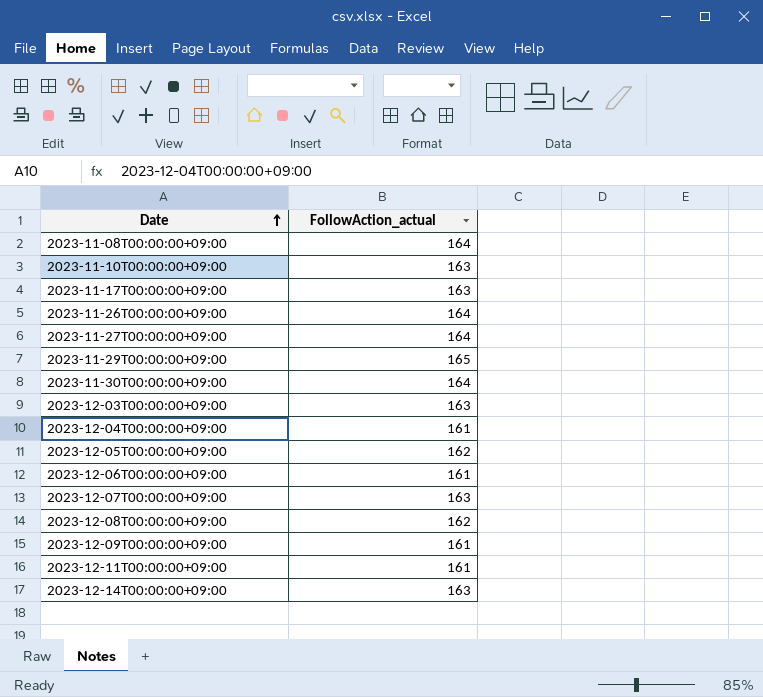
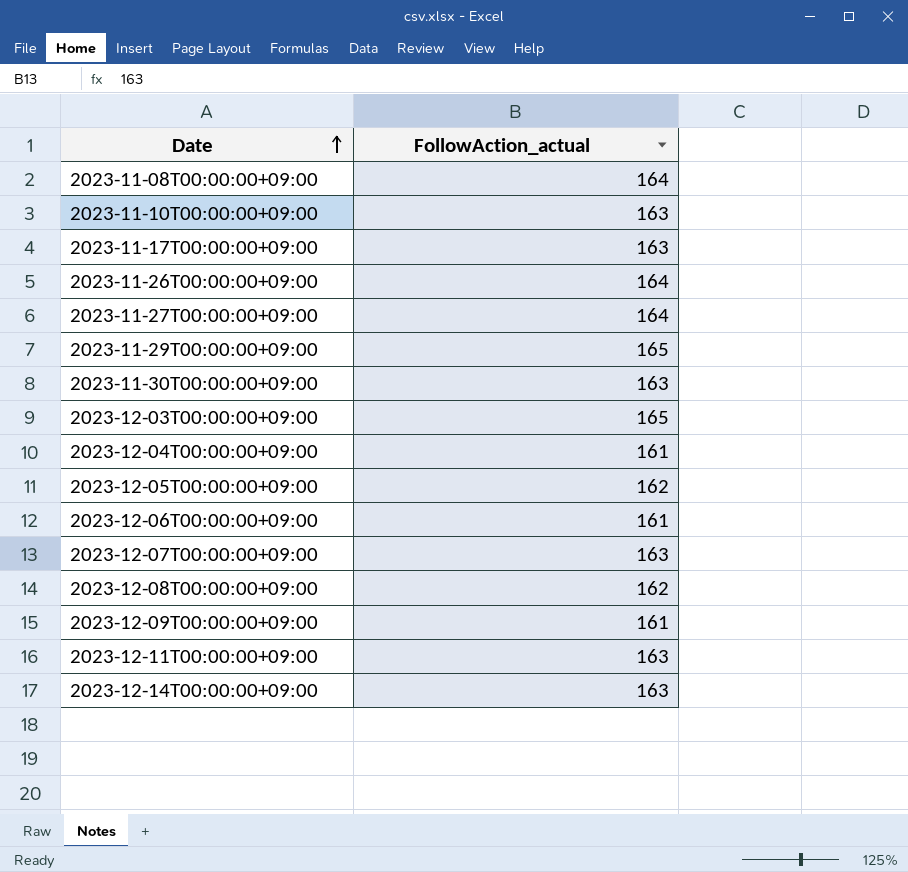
2023-11-30T00:00:00+09:00 | FollowAction_actual: 164 -> 163
2023-12-03T00:00:00+09:00 | FollowAction_actual: 163 -> 165
2023-12-11T00:00:00+09:00 | FollowAction_actual: 161 -> 163

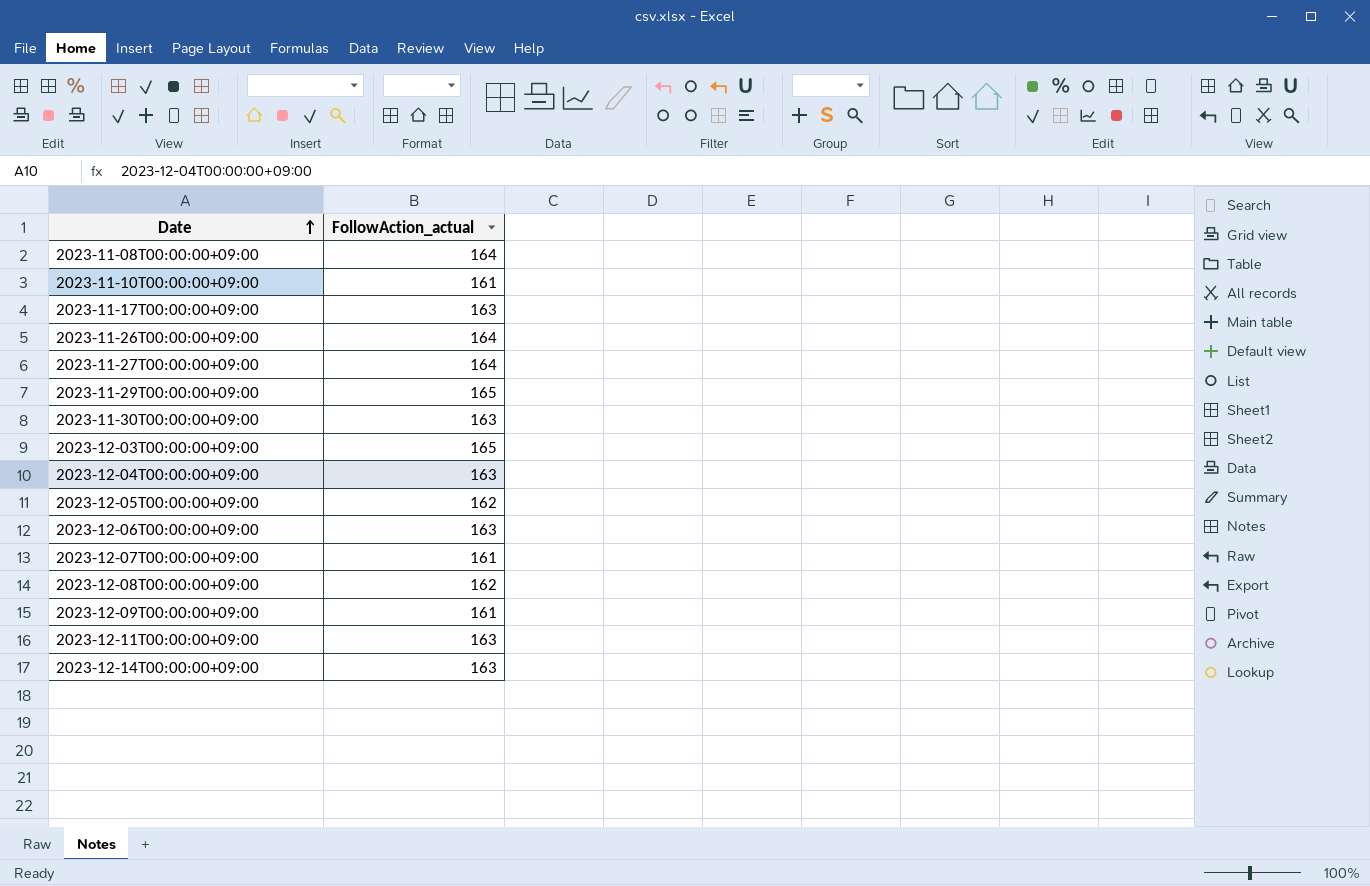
2023-11-10T00:00:00+09:00 | FollowAction_actual: 163 -> 161
2023-12-04T00:00:00+09:00 | FollowAction_actual: 161 -> 163
2023-12-06T00:00:00+09:00 | FollowAction_actual: 161 -> 163
2023-12-07T00:00:00+09:00 | FollowAction_actual: 163 -> 161

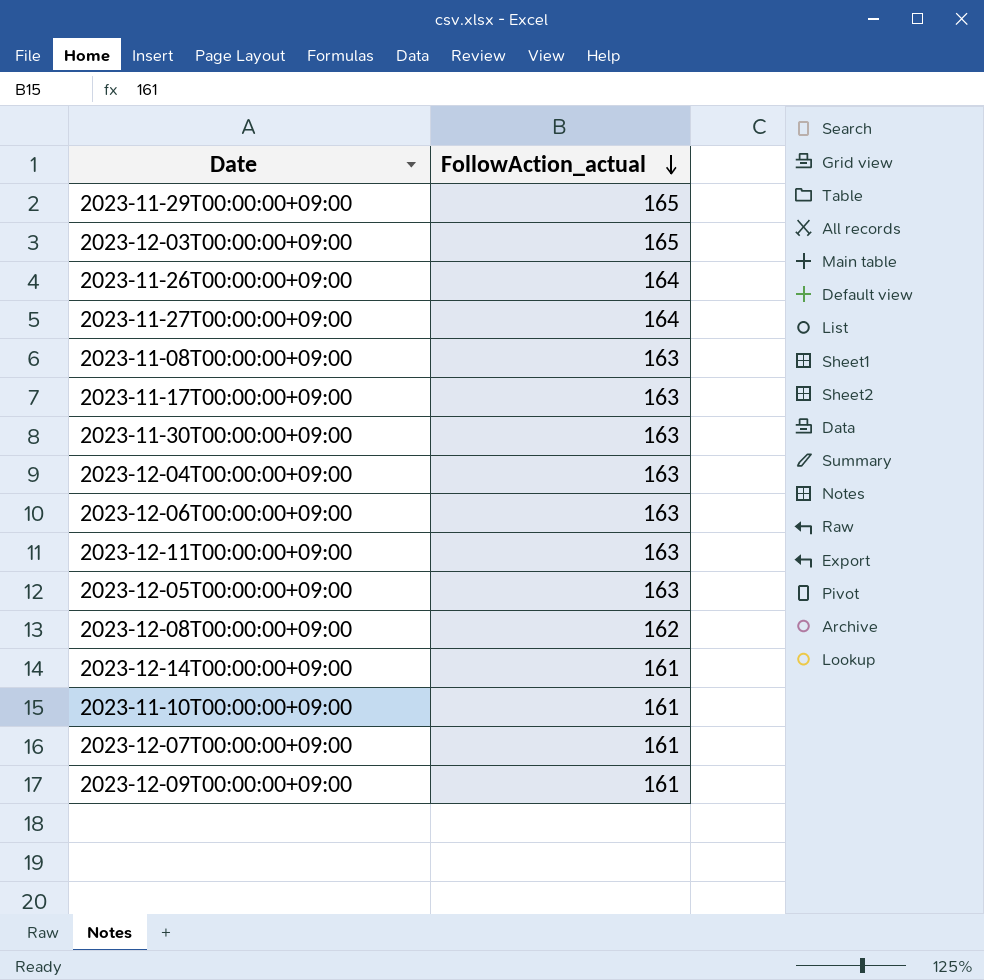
row order: Date ascending -> FollowAction_actual descending
2023-11-08T00:00:00+09:00 | FollowAction_actual: 164 -> 163
2023-12-05T00:00:00+09:00 | FollowAction_actual: 162 -> 163
2023-12-14T00:00:00+09:00 | FollowAction_actual: 163 -> 161

